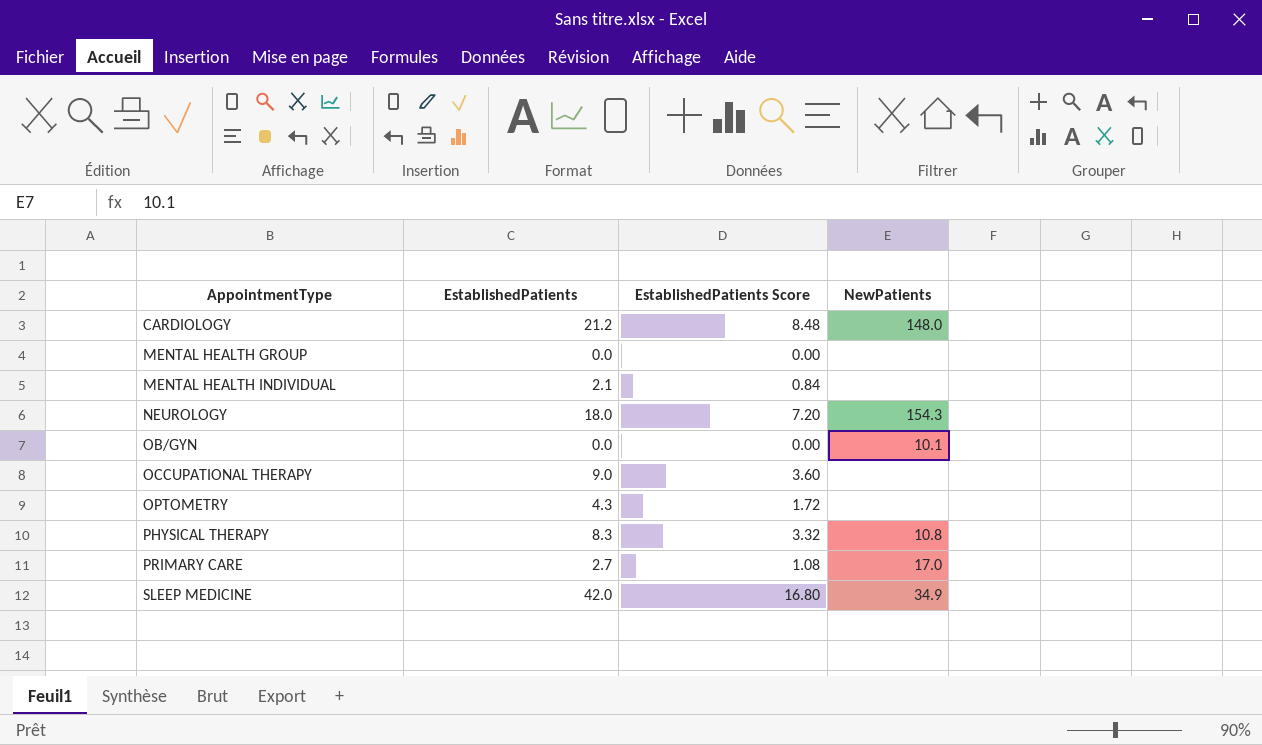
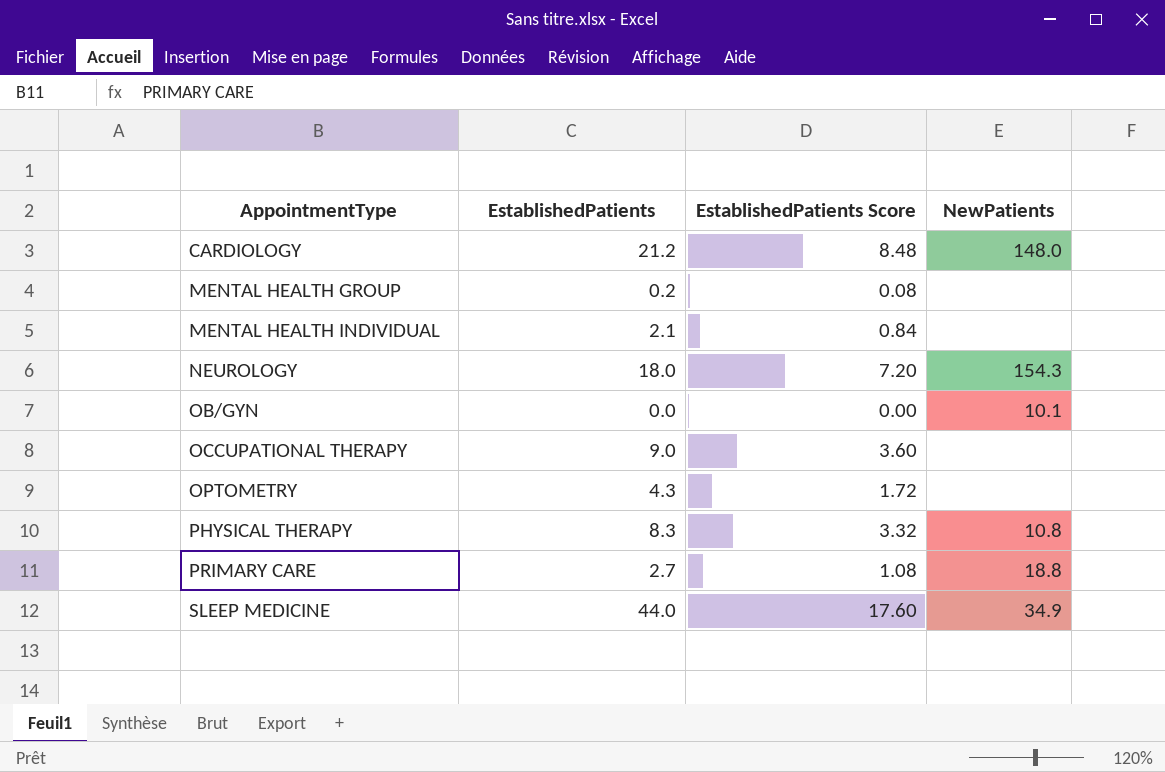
MENTAL HEALTH GROUP | EstablishedPatients: 0.0 -> 0.2
MENTAL HEALTH GROUP | EstablishedPatients Score: 0.00 -> 0.08
PRIMARY CARE | NewPatients: 17.0 -> 18.8
SLEEP MEDICINE | EstablishedPatients: 42.0 -> 44.0
SLEEP MEDICINE | EstablishedPatients Score: 16.80 -> 17.60

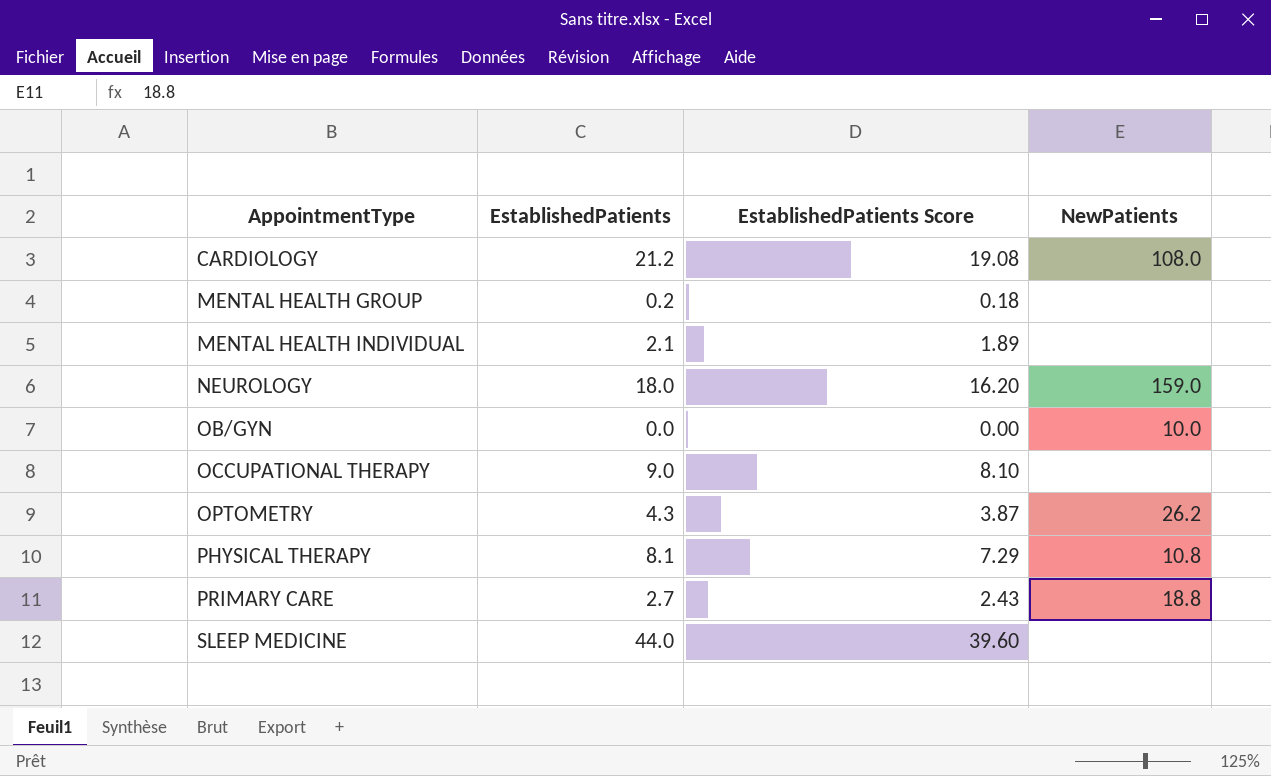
column EstablishedPatients Score | formula: [EstablishedPatients] * 0.4 -> [EstablishedPatients] * 0.9
CARDIOLOGY | NewPatients: 148.0 -> 108.0
NEUROLOGY | NewPatients: 154.3 -> 159.0
OB/GYN | NewPatients: 10.1 -> 10.0
OPTOMETRY | NewPatients: none -> 26.2
PHYSICAL THERAPY | EstablishedPatients: 8.3 -> 8.1
SLEEP MEDICINE | NewPatients: 34.9 -> none

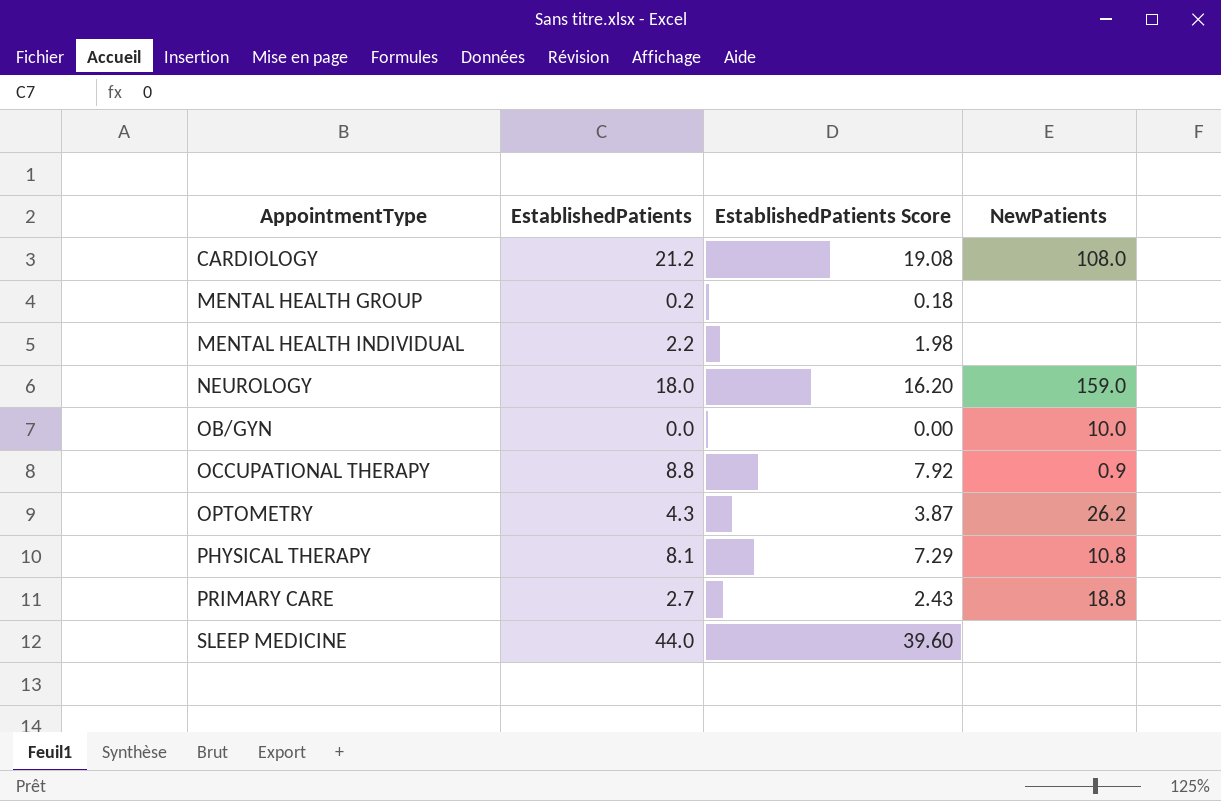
MENTAL HEALTH INDIVIDUAL | EstablishedPatients: 2.1 -> 2.2
MENTAL HEALTH INDIVIDUAL | EstablishedPatients Score: 1.89 -> 1.98
OCCUPATIONAL THERAPY | EstablishedPatients: 9.0 -> 8.8
OCCUPATIONAL THERAPY | EstablishedPatients Score: 8.10 -> 7.92
OCCUPATIONAL THERAPY | NewPatients: none -> 0.9

